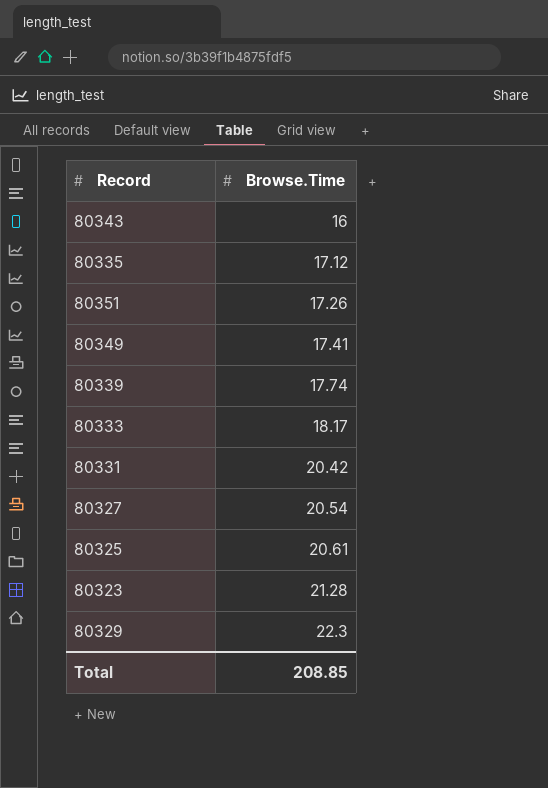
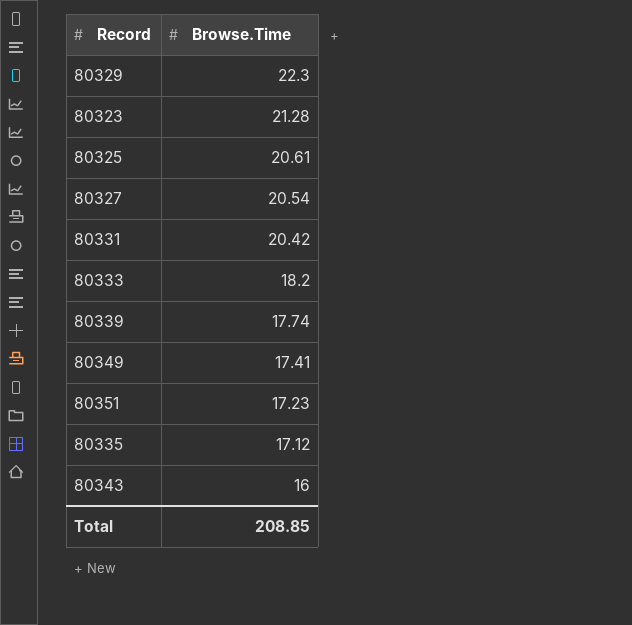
row order: Browse.Time ascending -> Browse.Time descending
80333 | Browse.Time: 18.17 -> 18.2
80351 | Browse.Time: 17.26 -> 17.23

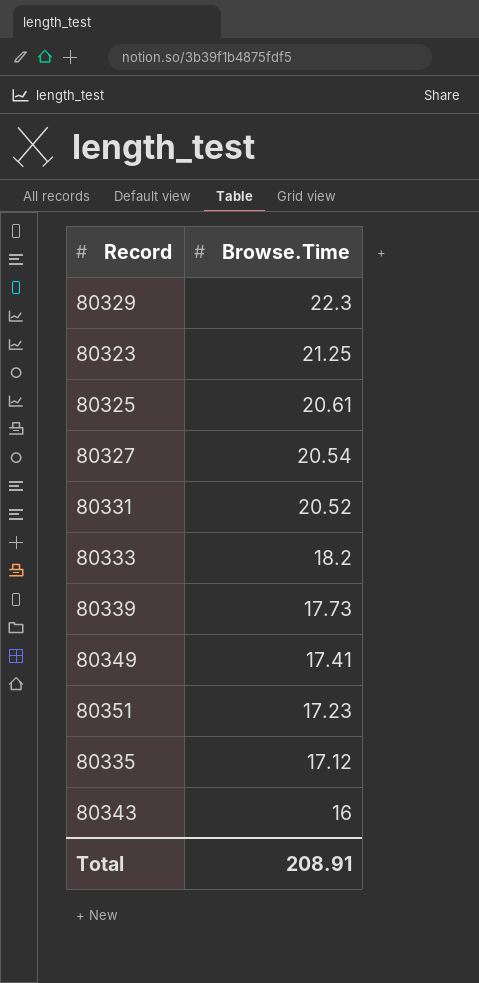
80323 | Browse.Time: 21.28 -> 21.25
80331 | Browse.Time: 20.42 -> 20.52
80339 | Browse.Time: 17.74 -> 17.73
Total | Browse.Time: 208.85 -> 208.91

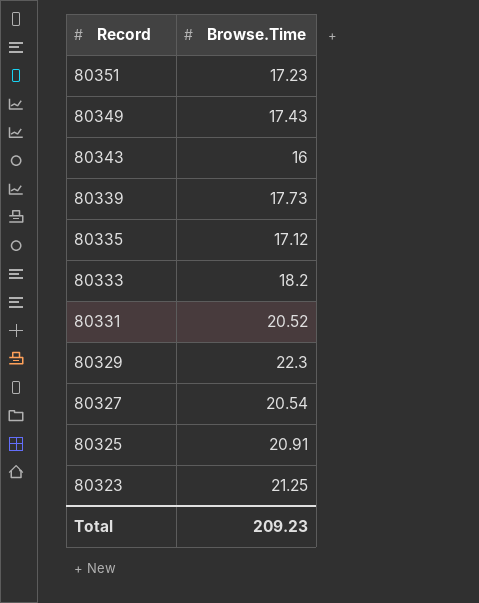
row order: Browse.Time descending -> Record descending
80349 | Browse.Time: 17.41 -> 17.43
80325 | Browse.Time: 20.61 -> 20.91
Total | Browse.Time: 208.91 -> 209.23

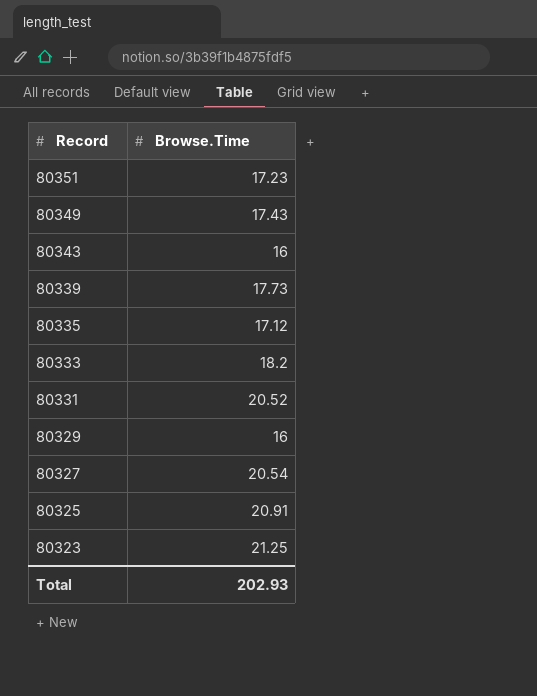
80329 | Browse.Time: 22.3 -> 16
Total | Browse.Time: 209.23 -> 202.93

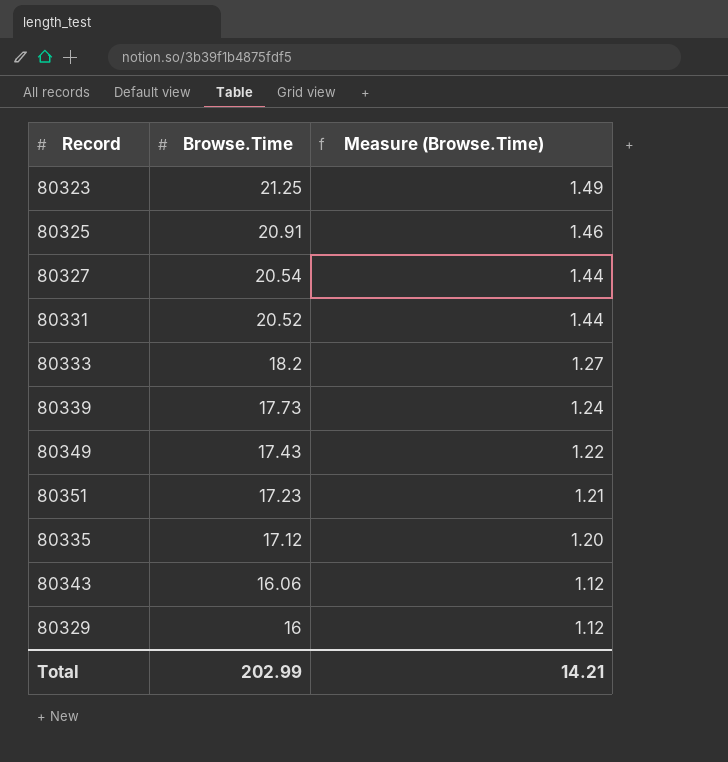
row order: Record descending -> Browse.Time descending
column Measure (Browse.Time) | formula: none -> [Browse.Time] * 0.07
80343 | Browse.Time: 16 -> 16.06
Total | Browse.Time: 202.93 -> 202.99

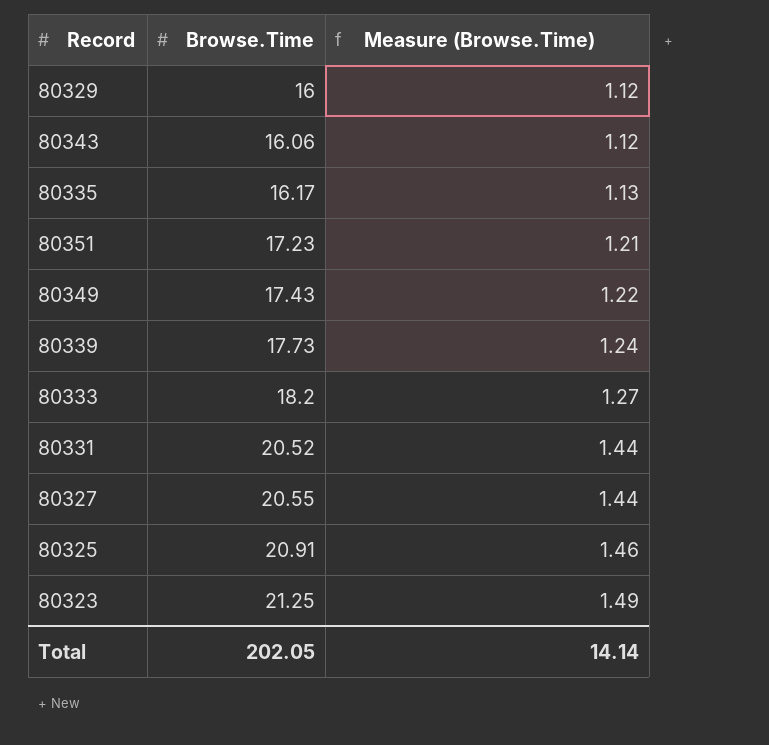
row order: Browse.Time descending -> Browse.Time ascending
80335 | Browse.Time: 17.12 -> 16.17
80335 | Measure (Browse.Time): 1.20 -> 1.13
80327 | Browse.Time: 20.54 -> 20.55
Total | Browse.Time: 202.99 -> 202.05
Total | Measure (Browse.Time): 14.21 -> 14.14

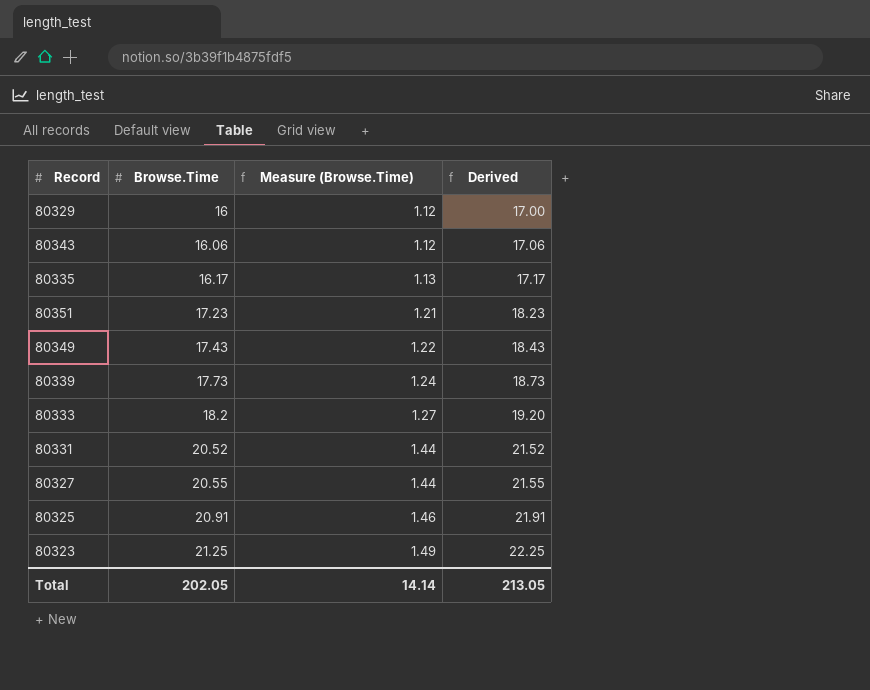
column Derived | formula: none -> [Browse.Time] + 1

